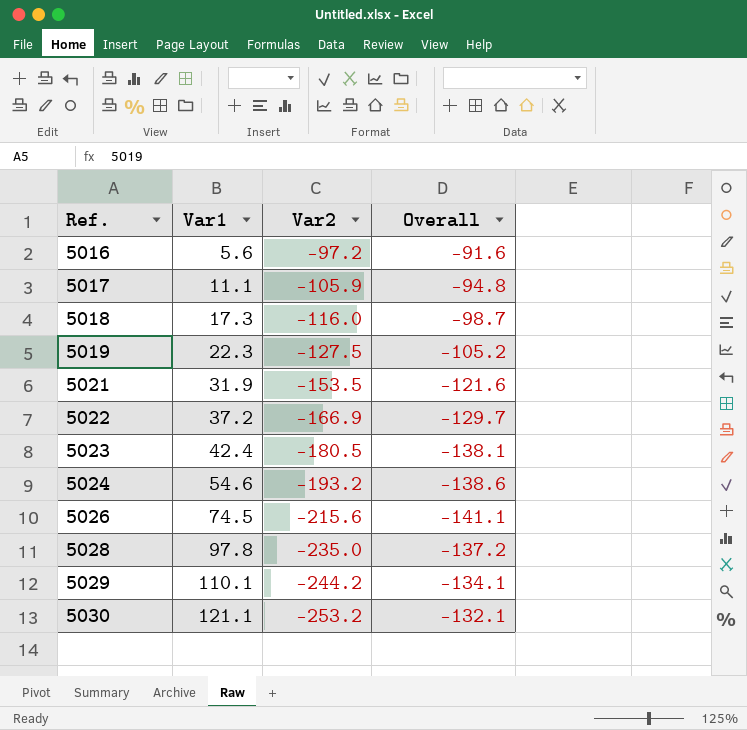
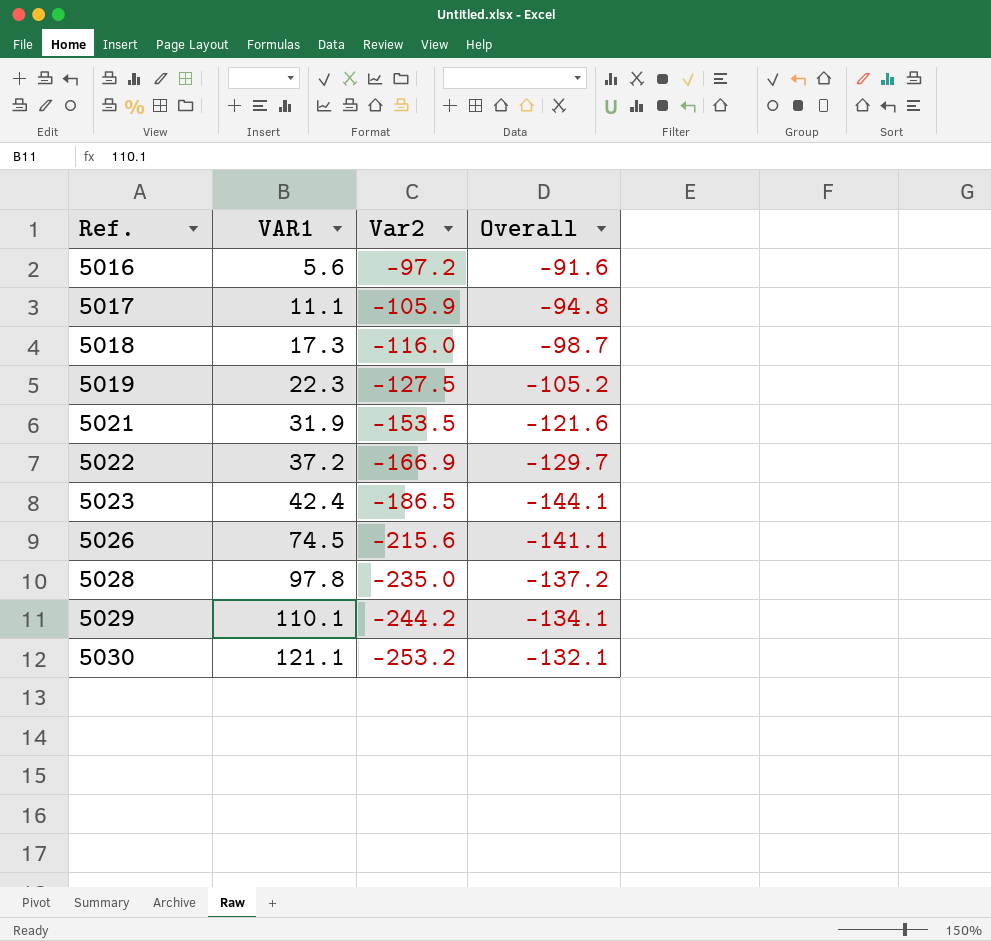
column name: Var1 -> VAR1
row 5024: 54.6 | -193.2 | -138.6 -> none
5023 | Var2: -180.5 -> -186.5
5023 | Overall: -138.1 -> -144.1

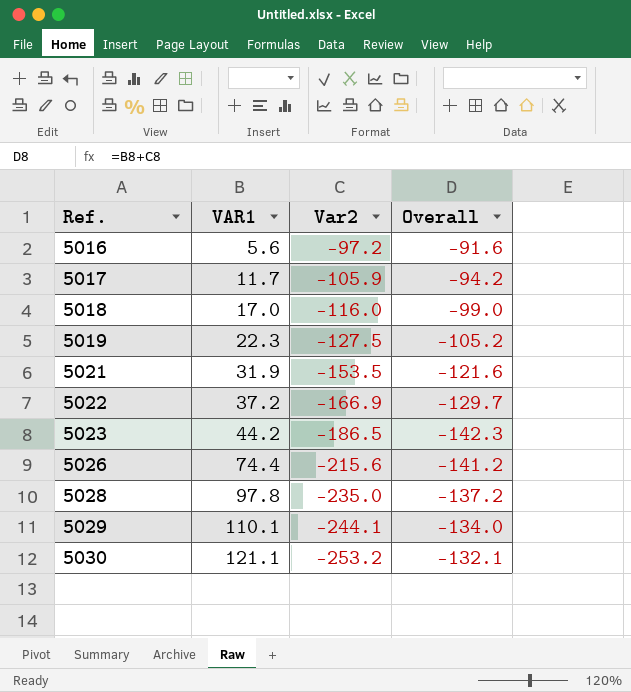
5017 | VAR1: 11.1 -> 11.7
5017 | Overall: -94.8 -> -94.2
5018 | VAR1: 17.3 -> 17.0
5018 | Overall: -98.7 -> -99.0
5023 | VAR1: 42.4 -> 44.2
5023 | Overall: -144.1 -> -142.3
5026 | VAR1: 74.5 -> 74.4
5026 | Overall: -141.1 -> -141.2
5029 | Var2: -244.2 -> -244.1
5029 | Overall: -134.1 -> -134.0

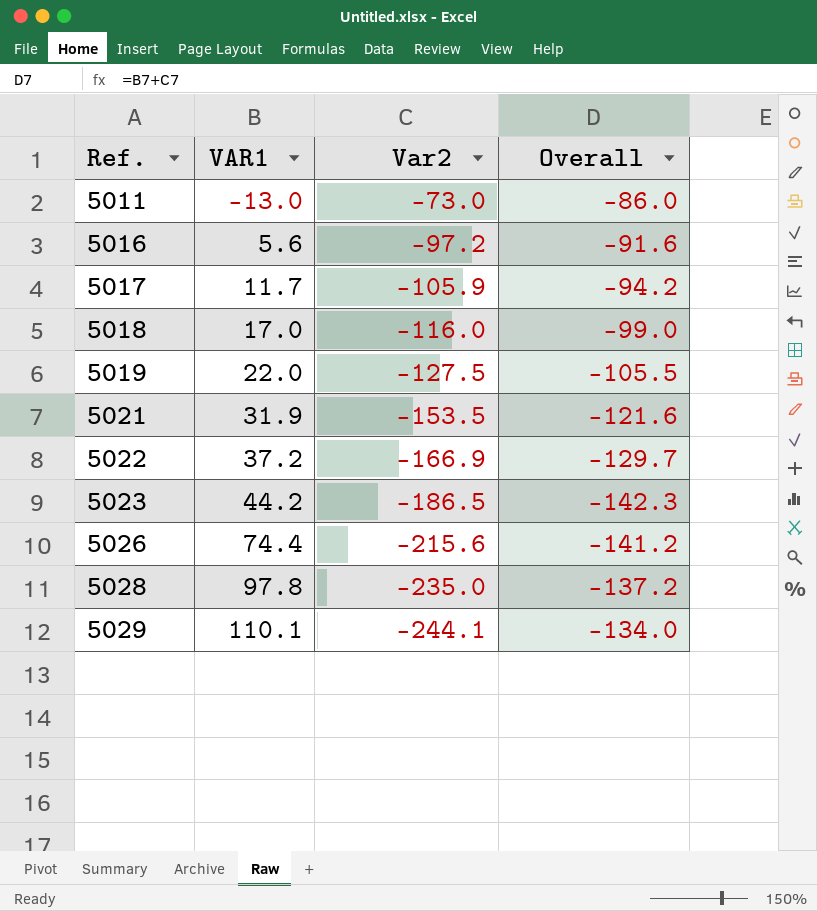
row 5030: 121.1 | -253.2 | -132.1 -> none
row 5011: none -> -13.0 | -73.0 | -86.0
5019 | VAR1: 22.3 -> 22.0
5019 | Overall: -105.2 -> -105.5

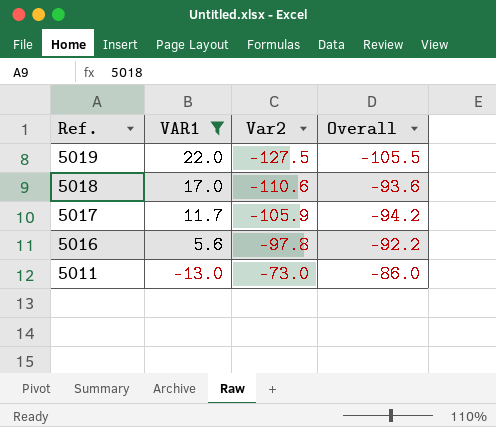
filter: none -> VAR1 <= 22.0
row order: Ref. ascending -> Ref. descending
5018 | Var2: -116.0 -> -110.6
5018 | Overall: -99.0 -> -93.6
5016 | Var2: -97.2 -> -97.8
5016 | Overall: -91.6 -> -92.2

